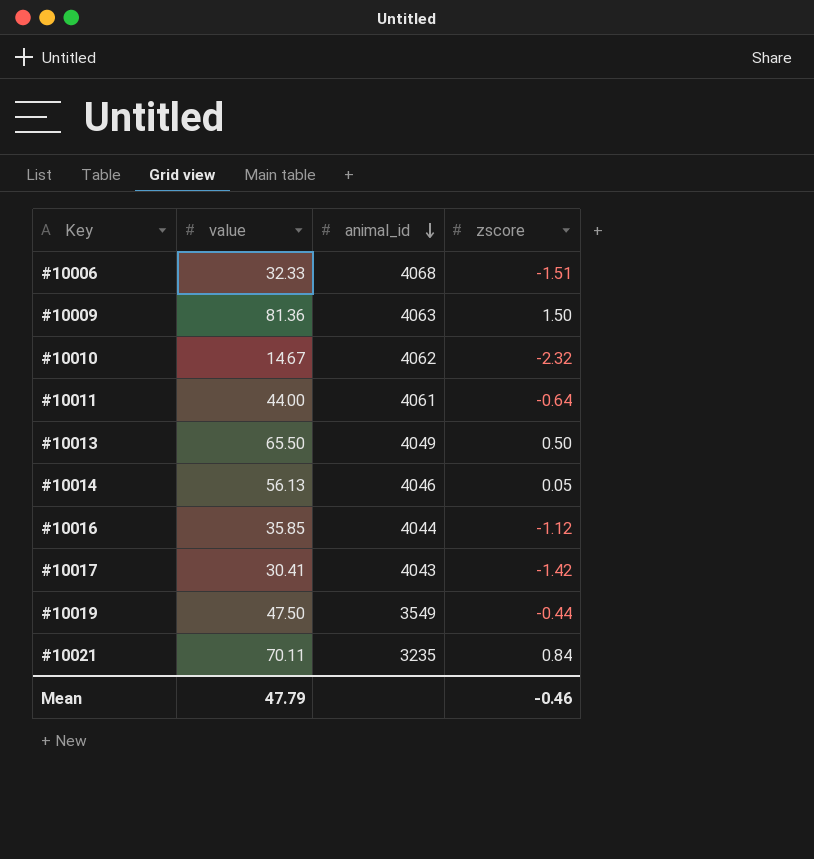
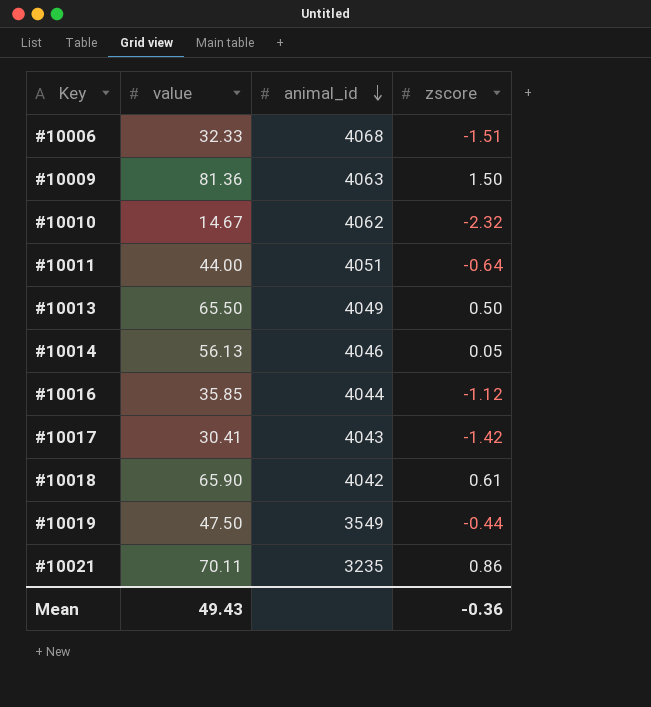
#10011 | animal_id: 4061 -> 4051
row #10018: none -> 65.90 | 4042 | 0.61
#10021 | zscore: 0.84 -> 0.86
Mean | value: 47.79 -> 49.43
Mean | zscore: -0.46 -> -0.36

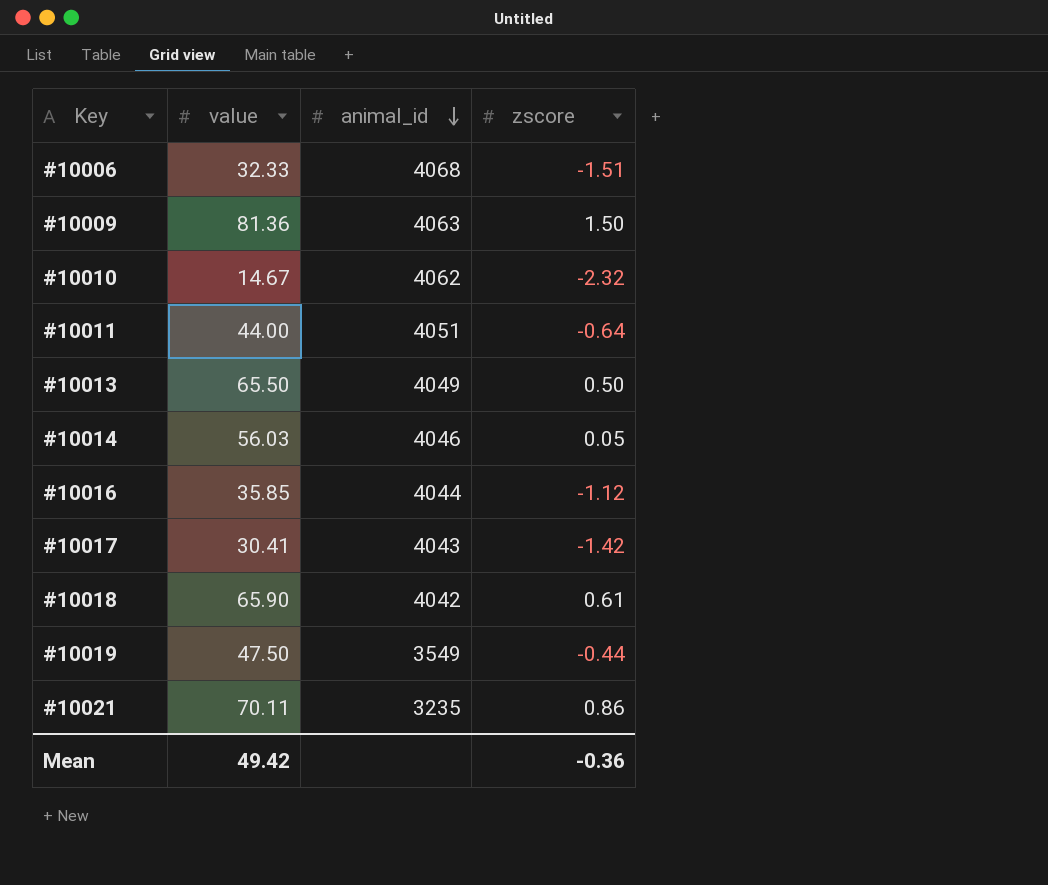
#10014 | value: 56.13 -> 56.03
Mean | value: 49.43 -> 49.42

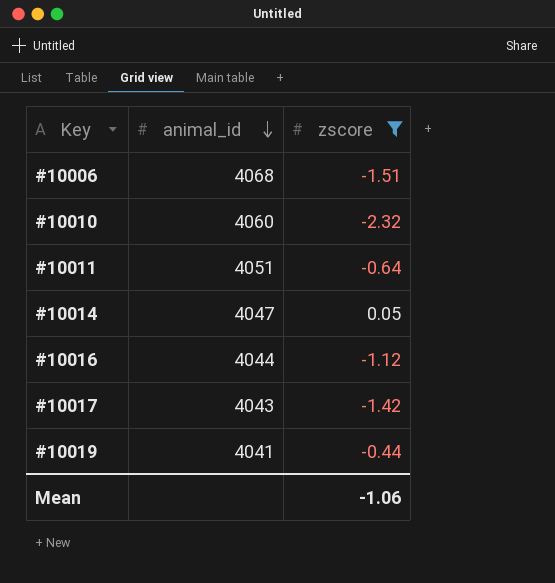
filter: none -> zscore <= 0.05
column value | position: 2 -> none
#10010 | animal_id: 4062 -> 4060
#10014 | animal_id: 4046 -> 4047
#10019 | animal_id: 3549 -> 4041
Mean | zscore: -0.36 -> -1.06

